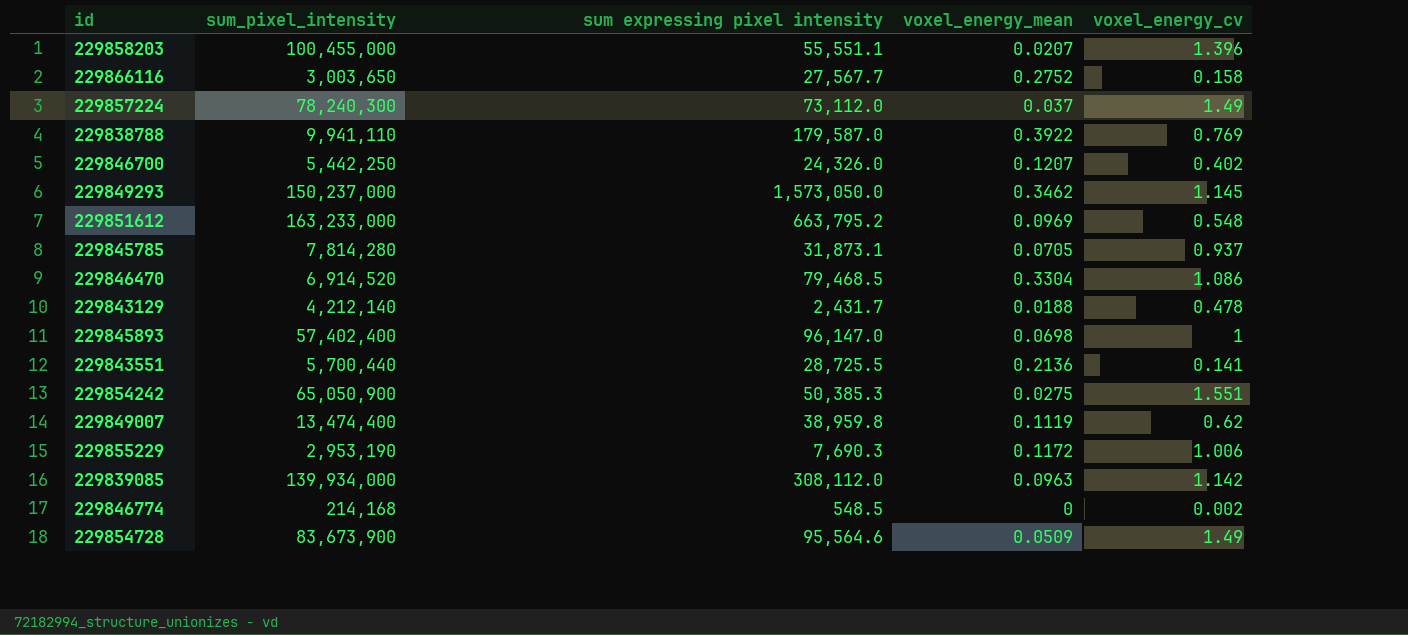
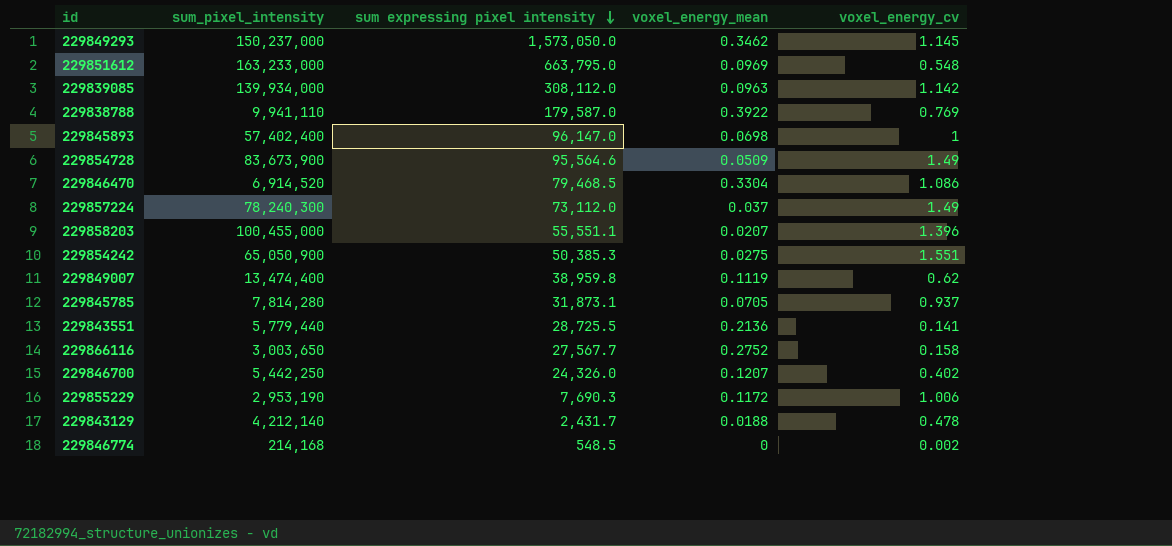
row order: none -> sum expressing pixel intensity descending
229851612 | sum expressing pixel intensity: 663,795.2 -> 663,795.0
229843551 | sum_pixel_intensity: 5,700,440 -> 5,779,440

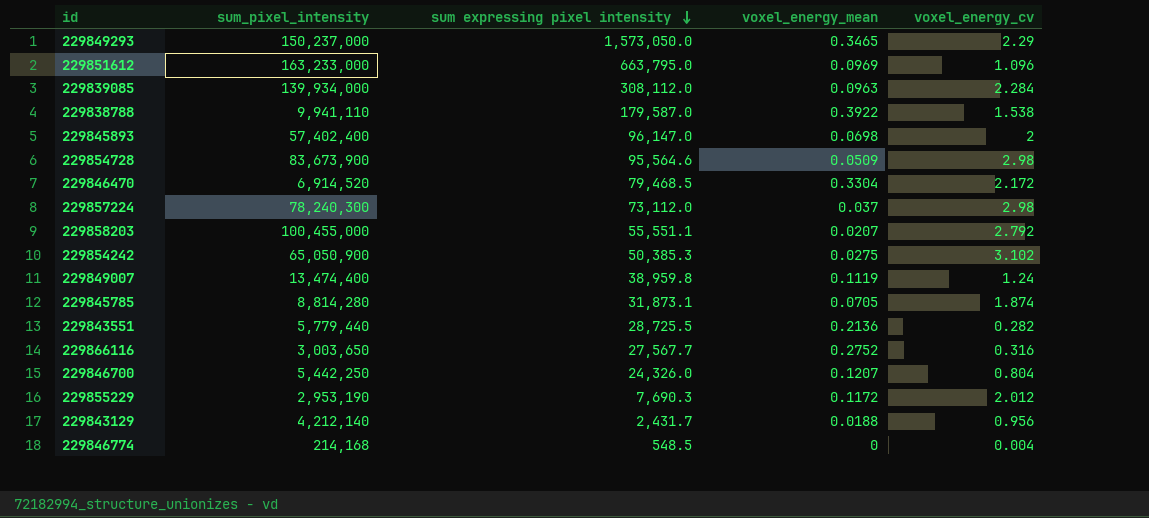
229849293 | voxel_energy_mean: 0.3462 -> 0.3465
229849293 | voxel_energy_cv: 1.145 -> 2.29
229851612 | voxel_energy_cv: 0.548 -> 1.096
229839085 | voxel_energy_cv: 1.142 -> 2.284
229838788 | voxel_energy_cv: 0.769 -> 1.538
229845893 | voxel_energy_cv: 1 -> 2
229854728 | voxel_energy_cv: 1.49 -> 2.98
229846470 | voxel_energy_cv: 1.086 -> 2.172
229857224 | voxel_energy_cv: 1.49 -> 2.98
229858203 | voxel_energy_cv: 1.396 -> 2.792
229854242 | voxel_energy_cv: 1.551 -> 3.102
229849007 | voxel_energy_cv: 0.62 -> 1.24
229845785 | sum_pixel_intensity: 7,814,280 -> 8,814,280
229845785 | voxel_energy_cv: 0.937 -> 1.874
229843551 | voxel_energy_cv: 0.141 -> 0.282
229866116 | voxel_energy_cv: 0.158 -> 0.316
229846700 | voxel_energy_cv: 0.402 -> 0.804
229855229 | voxel_energy_cv: 1.006 -> 2.012
229843129 | voxel_energy_cv: 0.478 -> 0.956
229846774 | voxel_energy_cv: 0.002 -> 0.004

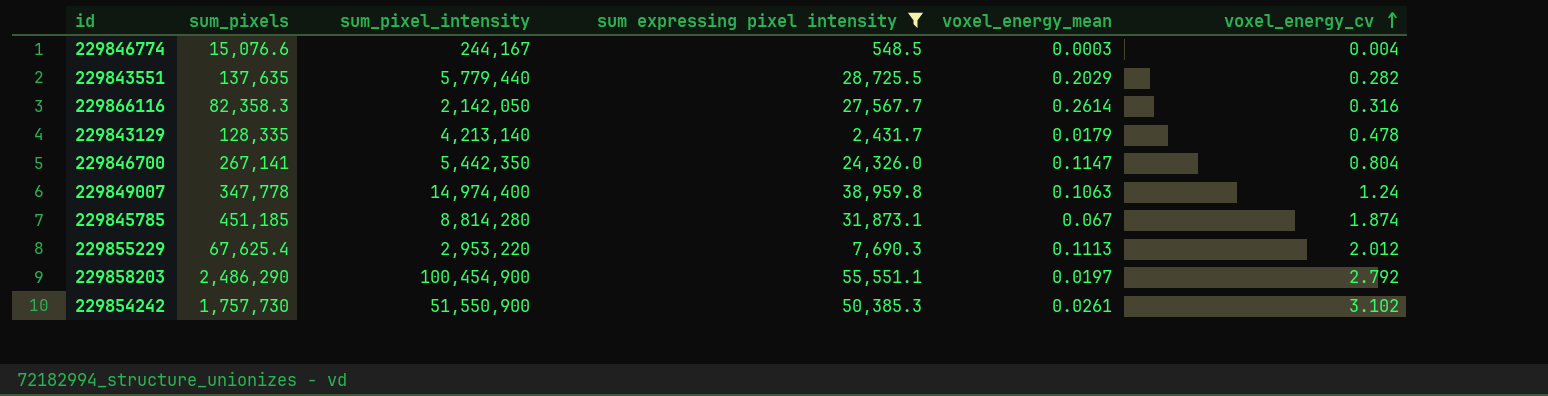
filter: none -> sum expressing pixel intensity <= 55,551.1
row order: sum expressing pixel intensity descending -> voxel_energy_cv ascending
column sum_pixels | position: none -> 2
229846774 | sum_pixel_intensity: 214,168 -> 244,167
229846774 | voxel_energy_mean: 0 -> 0.0003
229843551 | voxel_energy_mean: 0.2136 -> 0.2029
229866116 | sum_pixel_intensity: 3,003,650 -> 2,142,050
229866116 | voxel_energy_mean: 0.2752 -> 0.2614
229843129 | sum_pixel_intensity: 4,212,140 -> 4,213,140
229843129 | voxel_energy_mean: 0.0188 -> 0.0179
229843129 | voxel_energy_cv: 0.956 -> 0.478
229846700 | sum_pixel_intensity: 5,442,250 -> 5,442,350
229846700 | voxel_energy_mean: 0.1207 -> 0.1147
229849007 | sum_pixel_intensity: 13,474,400 -> 14,974,400
229849007 | voxel_energy_mean: 0.1119 -> 0.1063
229845785 | voxel_energy_mean: 0.0705 -> 0.067
229855229 | sum_pixel_intensity: 2,953,190 -> 2,953,220
229855229 | voxel_energy_mean: 0.1172 -> 0.1113
229858203 | sum_pixel_intensity: 100,455,000 -> 100,454,900
229858203 | voxel_energy_mean: 0.0207 -> 0.0197
229854242 | sum_pixel_intensity: 65,050,900 -> 51,550,900
229854242 | voxel_energy_mean: 0.0275 -> 0.0261

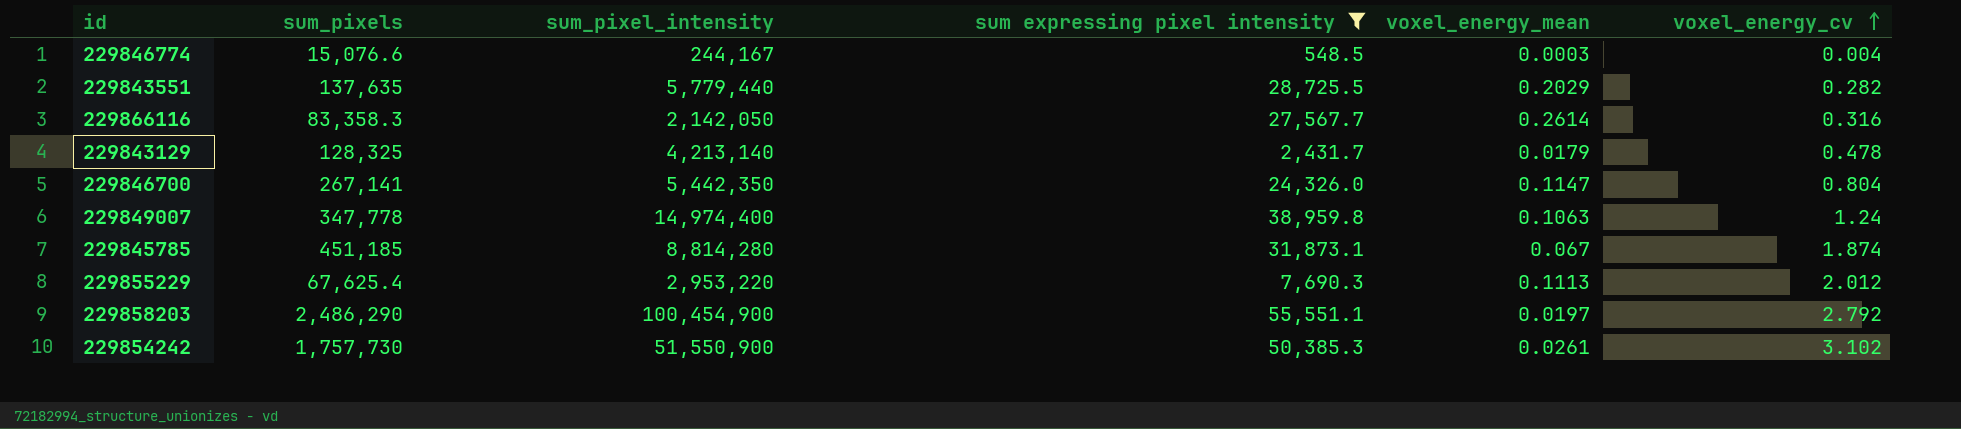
229866116 | sum_pixels: 82,358.3 -> 83,358.3
229843129 | sum_pixels: 128,335 -> 128,325

